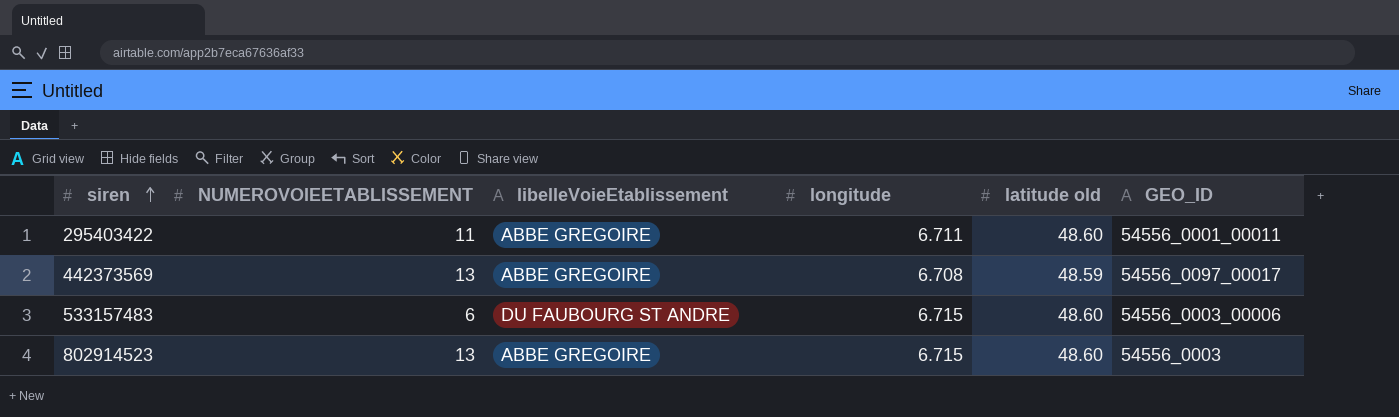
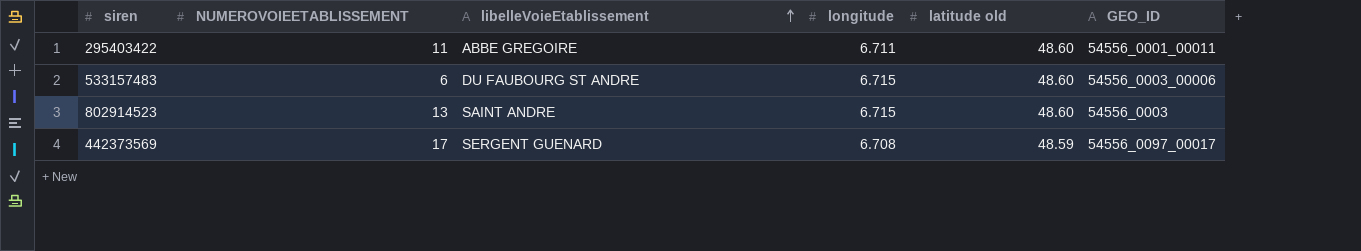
row order: siren ascending -> libelleVoieEtablissement ascending
802914523 | libelleVoieEtablissement: ABBE GREGOIRE -> SAINT ANDRE
442373569 | NUMEROVOIEETABLISSEMENT: 13 -> 17
442373569 | libelleVoieEtablissement: ABBE GREGOIRE -> SERGENT GUENARD

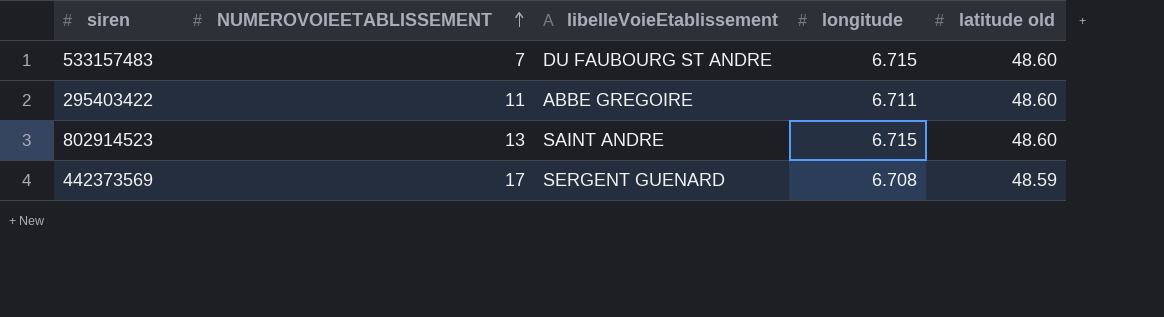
row order: libelleVoieEtablissement ascending -> NUMEROVOIEETABLISSEMENT ascending
column GEO_ID | position: 6 -> none
533157483 | NUMEROVOIEETABLISSEMENT: 6 -> 7

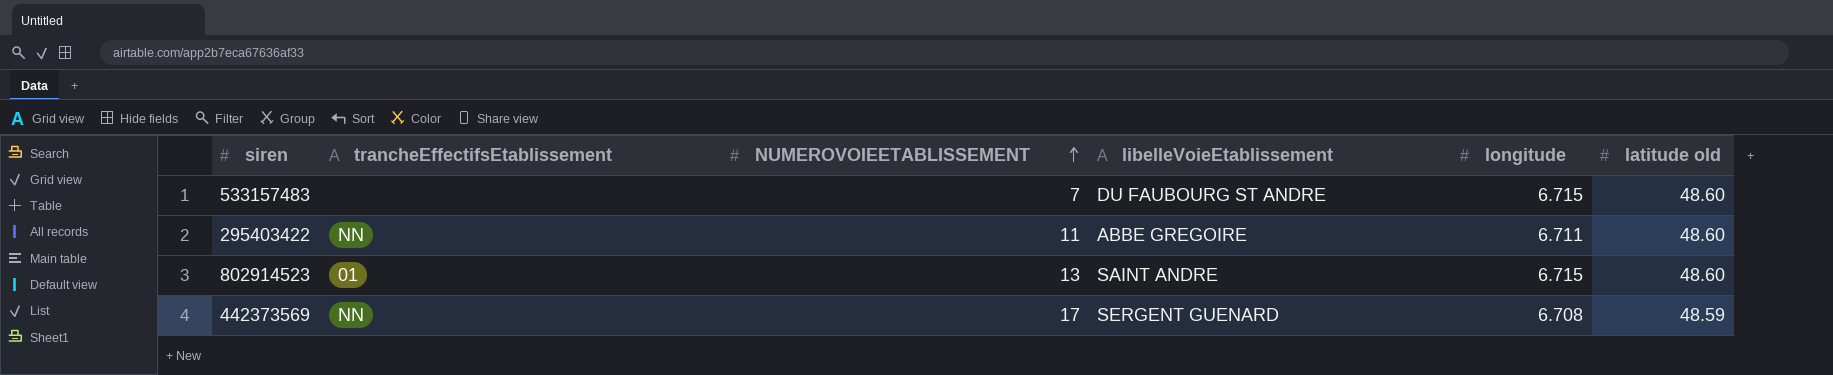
column trancheEffectifsEtablissement | position: none -> 2

